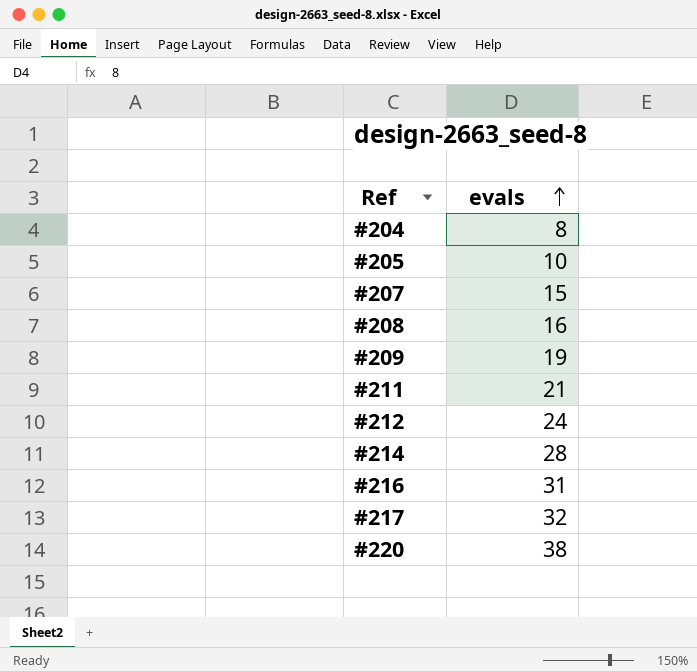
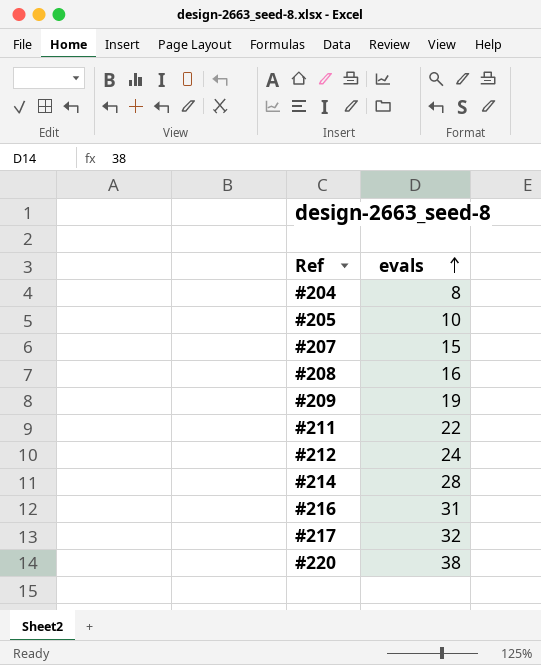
#211 | evals: 21 -> 22

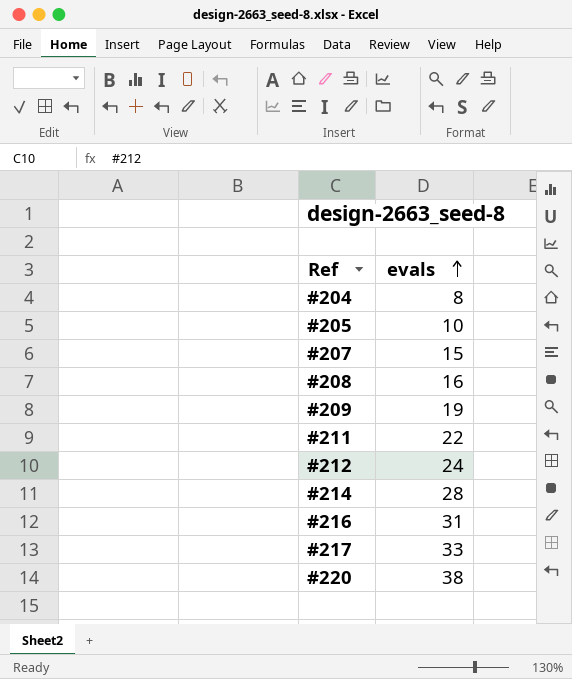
#217 | evals: 32 -> 33

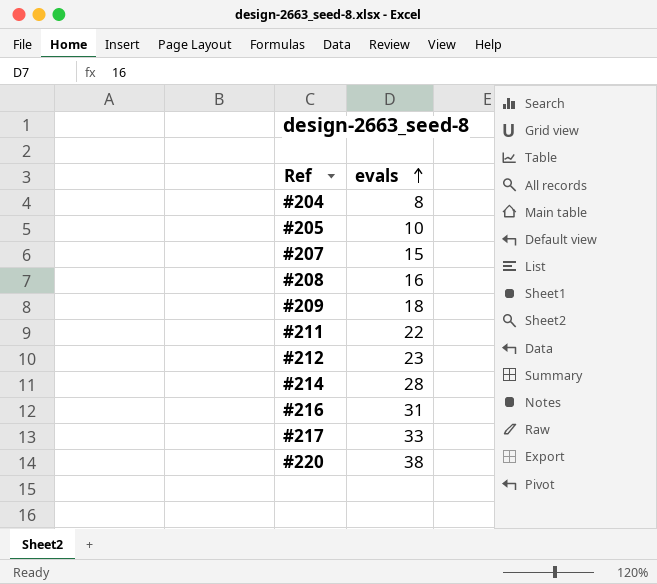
#209 | evals: 19 -> 18
#212 | evals: 24 -> 23

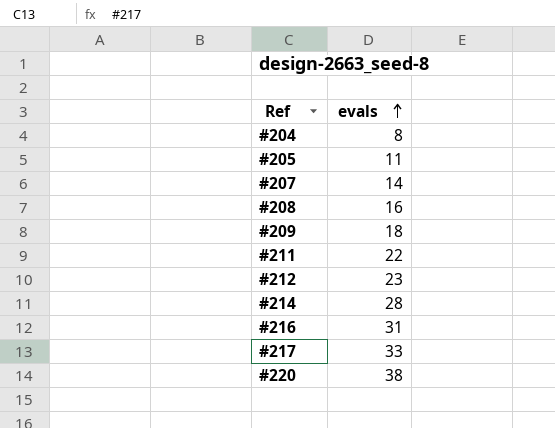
#205 | evals: 10 -> 11
#207 | evals: 15 -> 14

